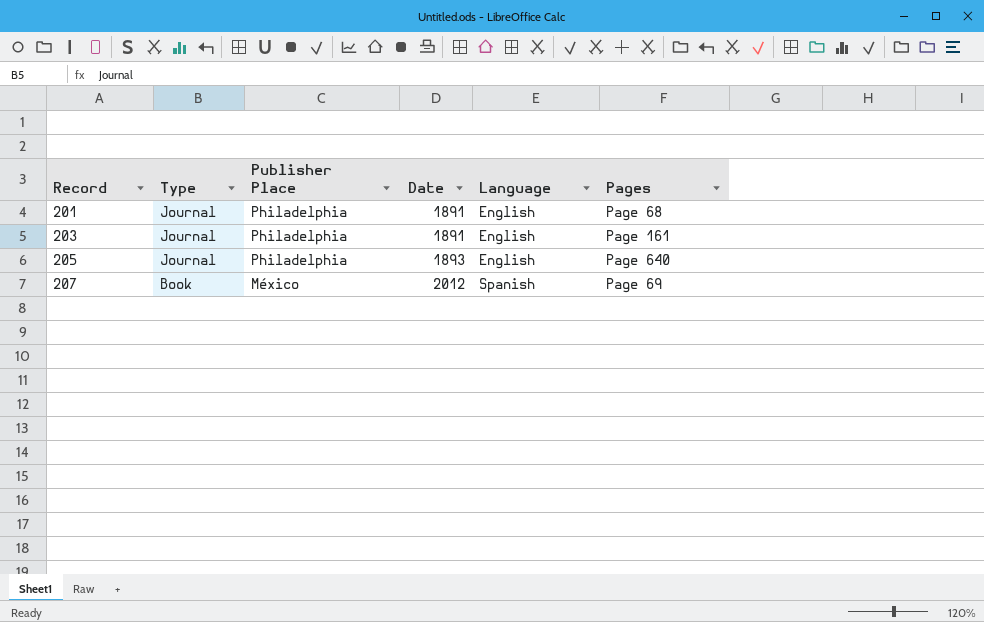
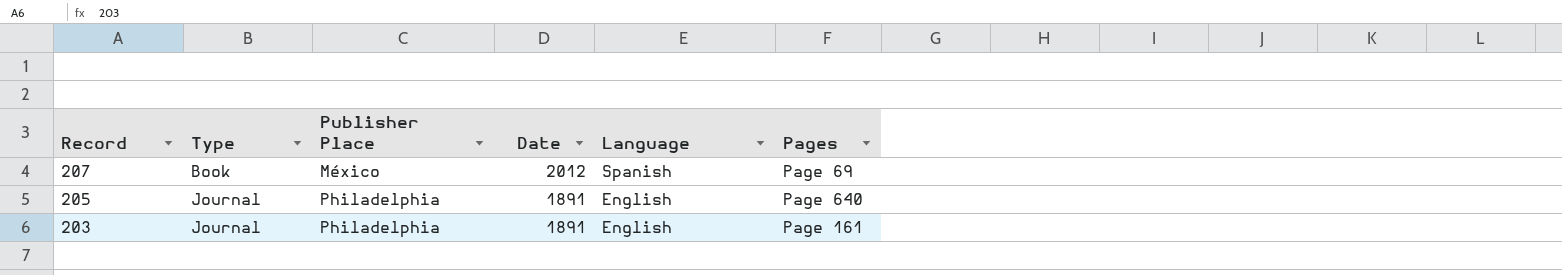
row order: Record ascending -> Record descending
row 201: Journal | Philadelphia | 1891 | English | Page 68 -> none
205 | Date: 1893 -> 1891

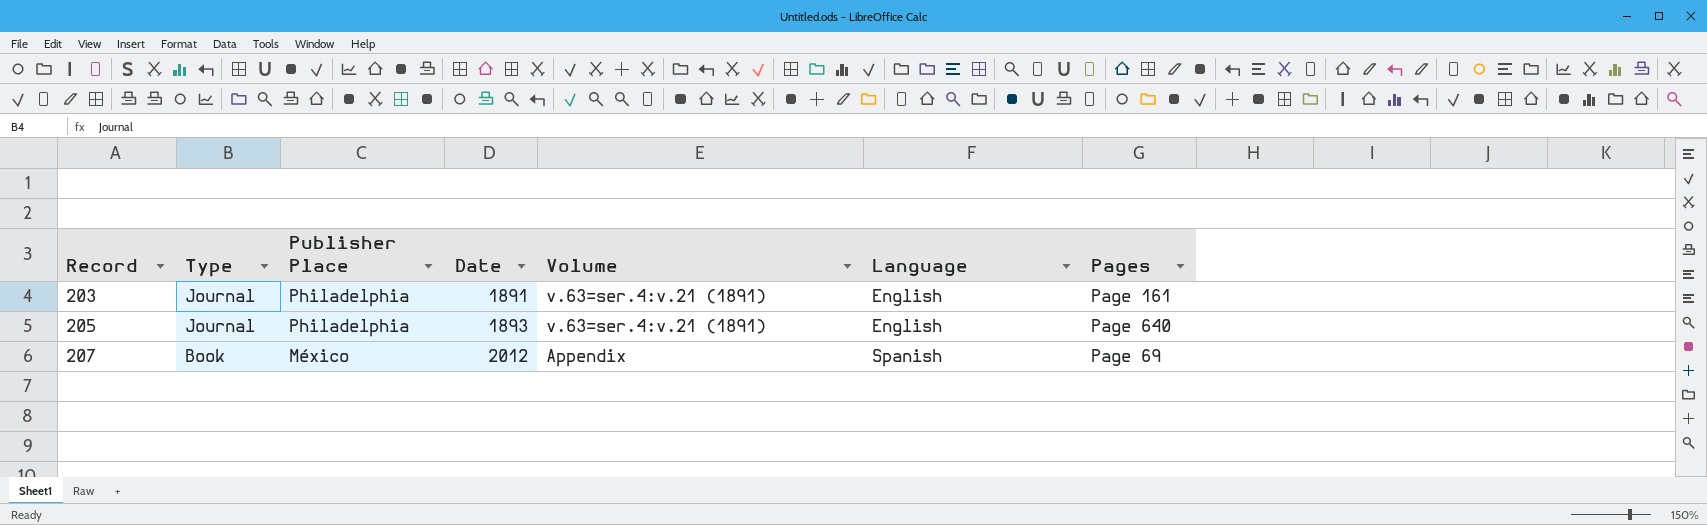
row order: Record descending -> Record ascending
column Volume | position: none -> 5
205 | Date: 1891 -> 1893

